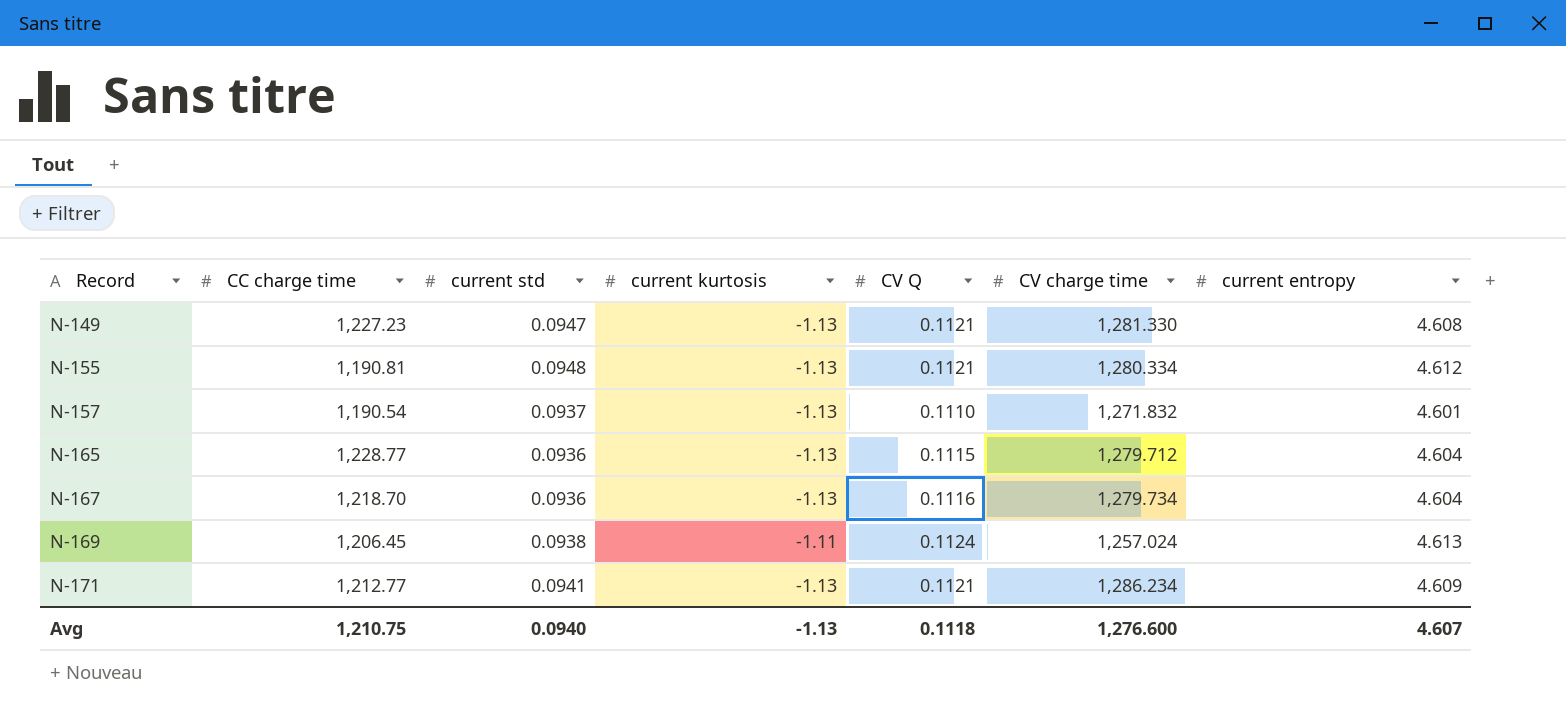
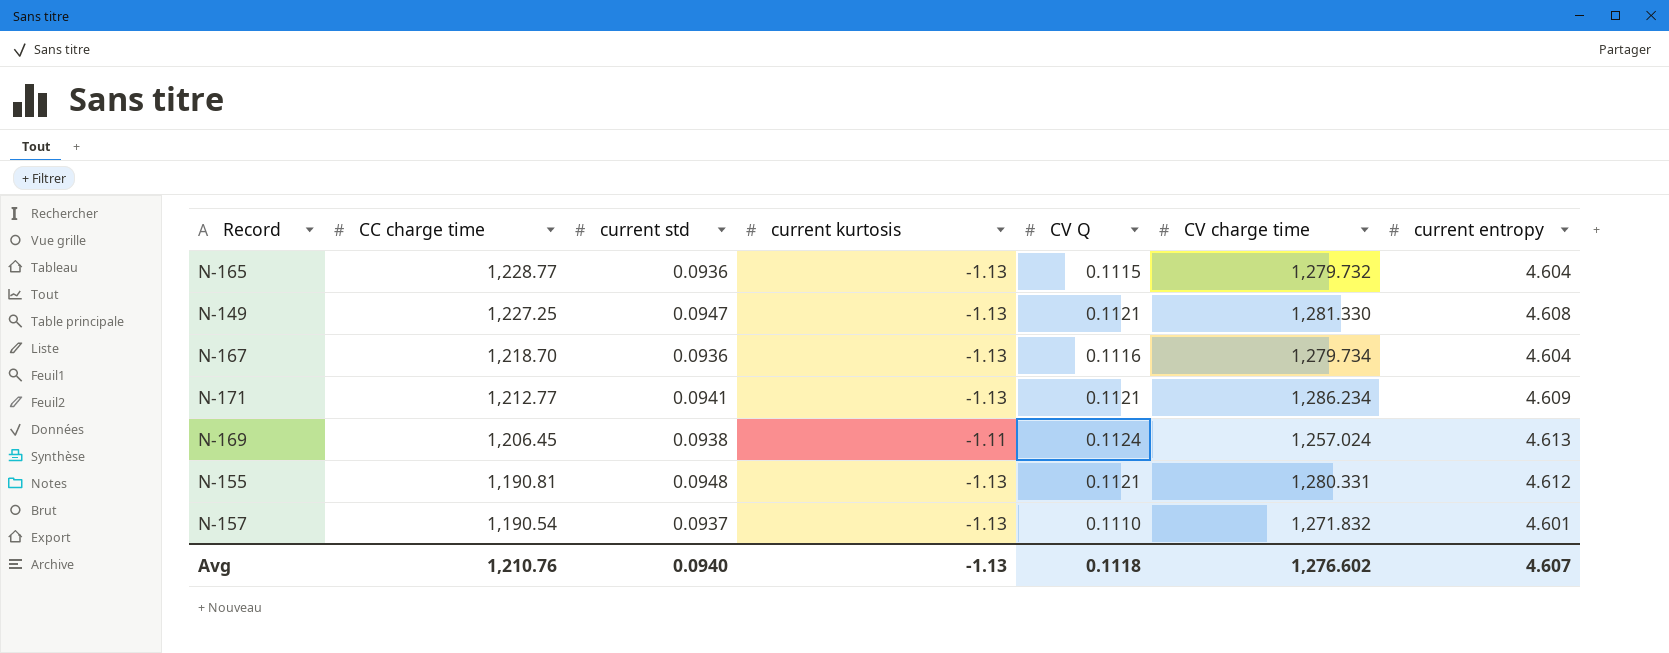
row order: Record ascending -> CC charge time descending
N-165 | CV charge time: 1,279.712 -> 1,279.732
N-149 | CC charge time: 1,227.23 -> 1,227.25
N-155 | CV charge time: 1,280.334 -> 1,280.331
Avg | CC charge time: 1,210.75 -> 1,210.76
Avg | CV charge time: 1,276.600 -> 1,276.602

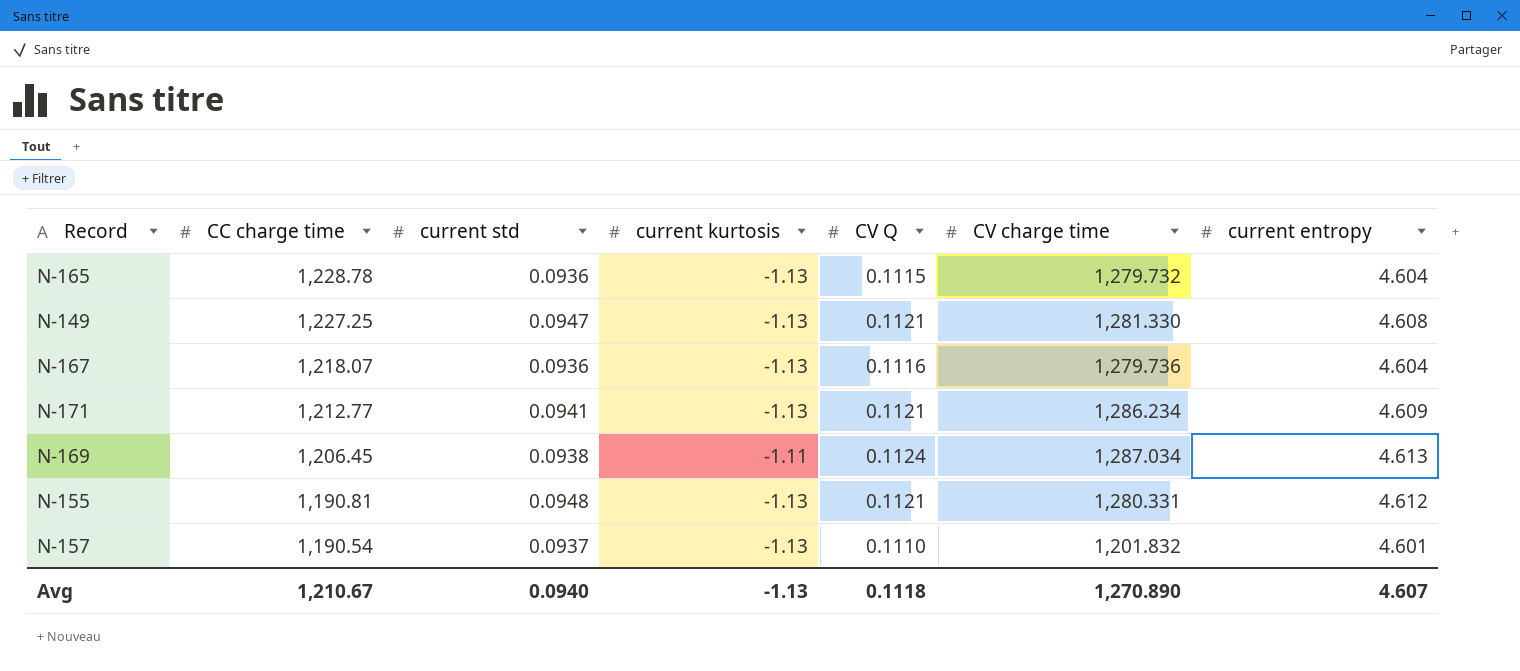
N-165 | CC charge time: 1,228.77 -> 1,228.78
N-167 | CC charge time: 1,218.70 -> 1,218.07
N-167 | CV charge time: 1,279.734 -> 1,279.736
N-169 | CV charge time: 1,257.024 -> 1,287.034
N-157 | CV charge time: 1,271.832 -> 1,201.832
Avg | CC charge time: 1,210.76 -> 1,210.67
Avg | CV charge time: 1,276.602 -> 1,270.890

